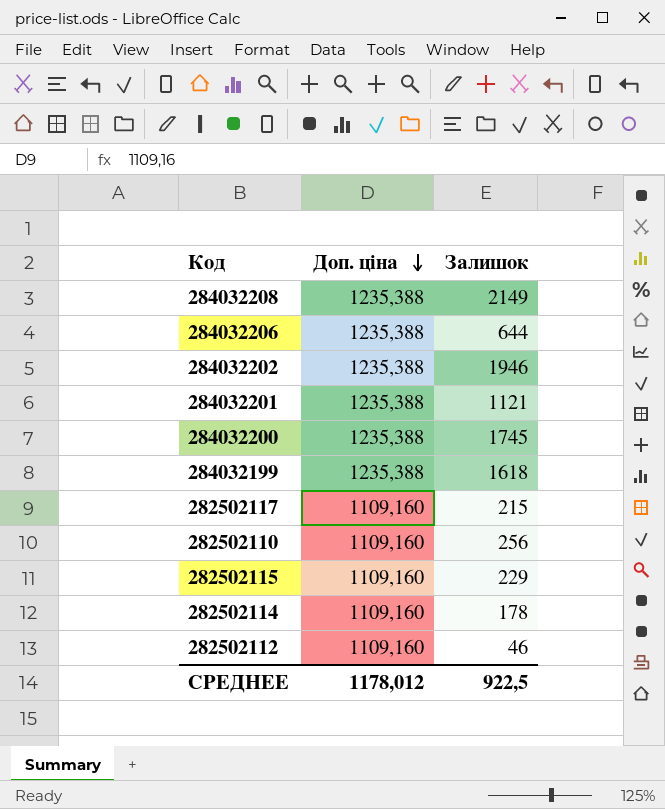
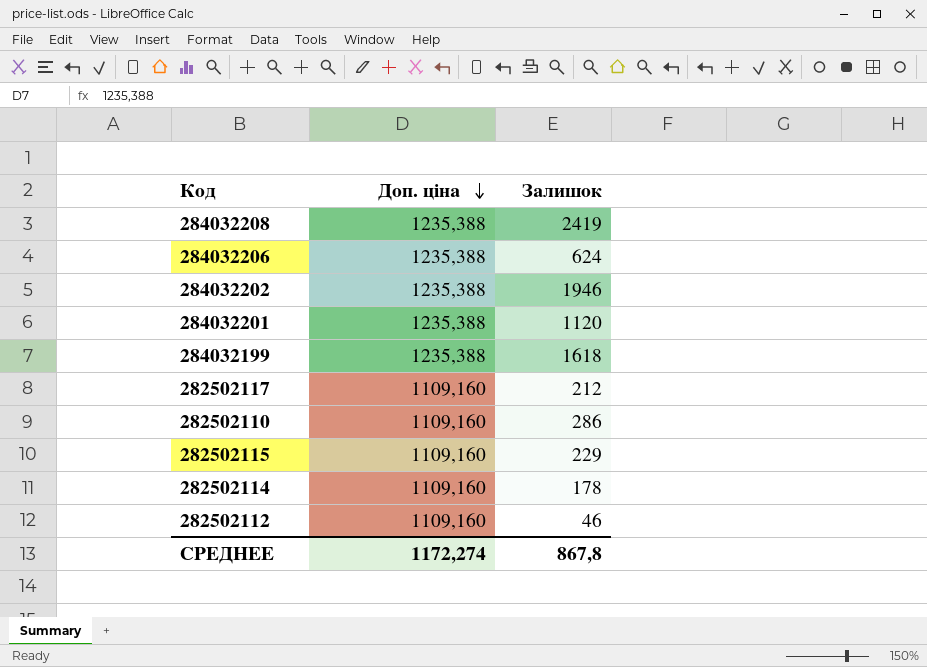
row 284032200: 1235,388 | 1745 -> none
284032208 | Залишок: 2149 -> 2419
284032206 | Залишок: 644 -> 624
284032201 | Залишок: 1121 -> 1120
282502117 | Залишок: 215 -> 212
282502110 | Залишок: 256 -> 286
СРЕДНЕЕ | Доп. ціна: 1178,012 -> 1172,274
СРЕДНЕЕ | Залишок: 922,5 -> 867,8

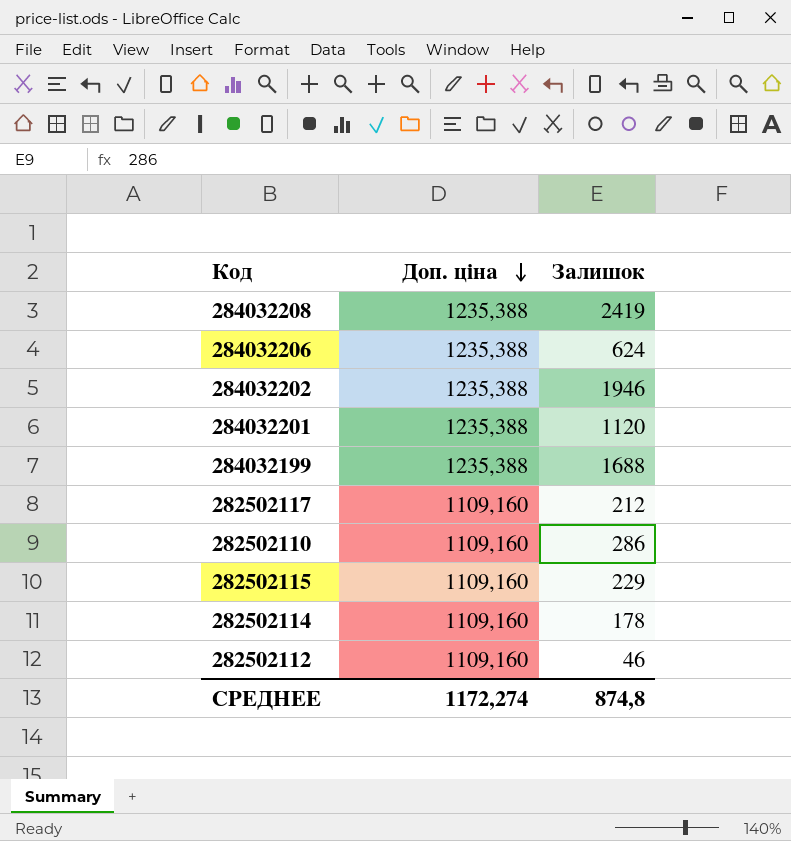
284032199 | Залишок: 1618 -> 1688
СРЕДНЕЕ | Залишок: 867,8 -> 874,8

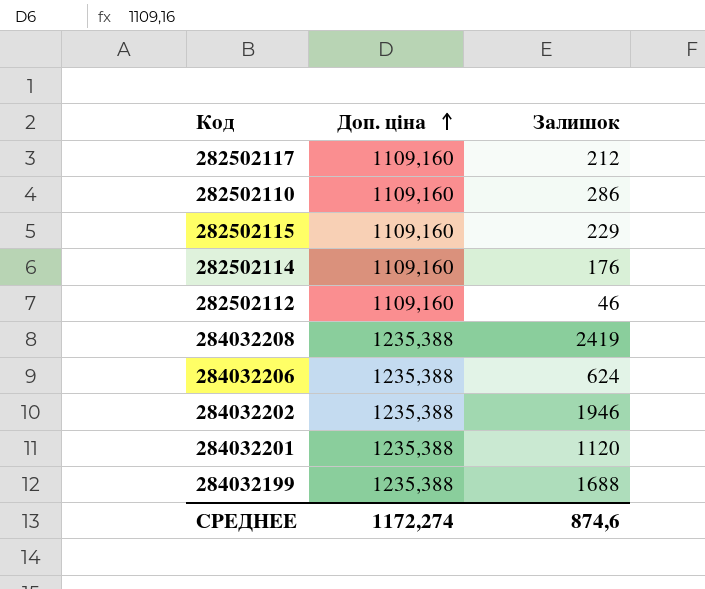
row order: Доп. ціна descending -> Доп. ціна ascending
282502114 | Залишок: 178 -> 176
СРЕДНЕЕ | Залишок: 874,8 -> 874,6

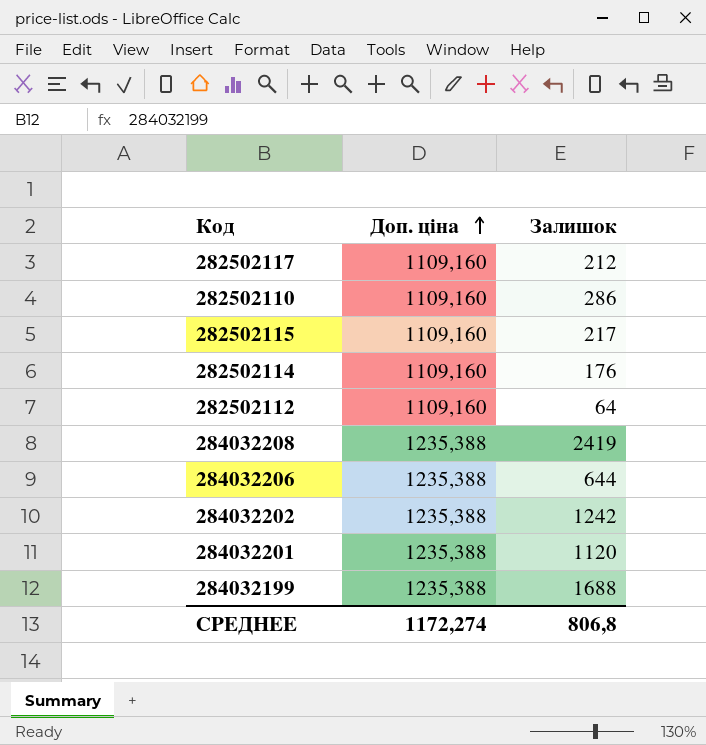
282502115 | Залишок: 229 -> 217
282502112 | Залишок: 46 -> 64
284032206 | Залишок: 624 -> 644
284032202 | Залишок: 1946 -> 1242
СРЕДНЕЕ | Залишок: 874,6 -> 806,8

